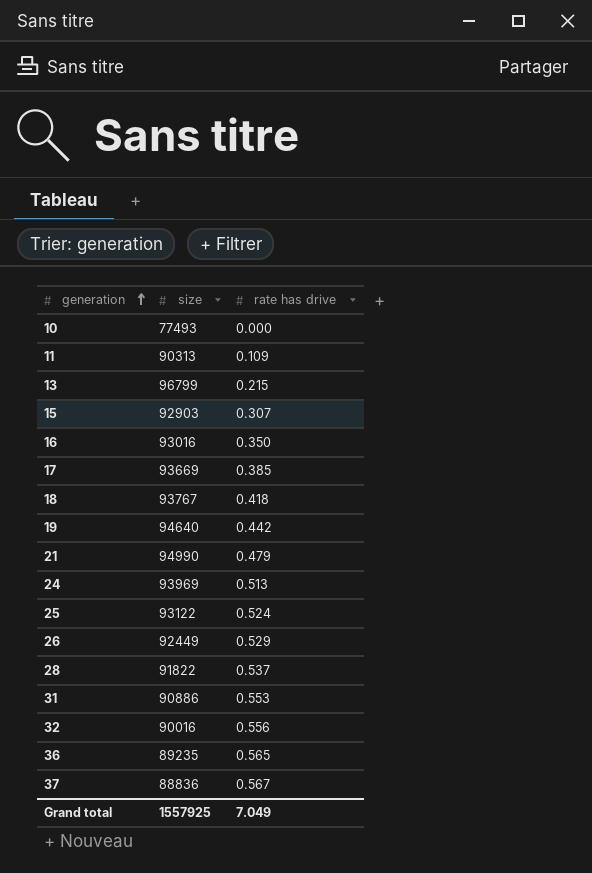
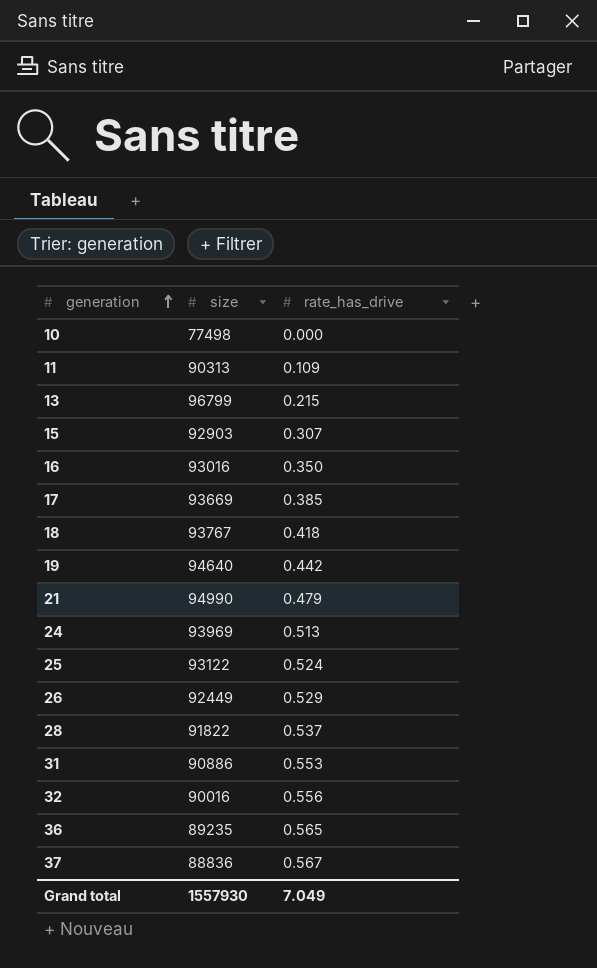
column name: rate has drive -> rate_has_drive
10 | size: 77493 -> 77498
Grand total | size: 1557925 -> 1557930

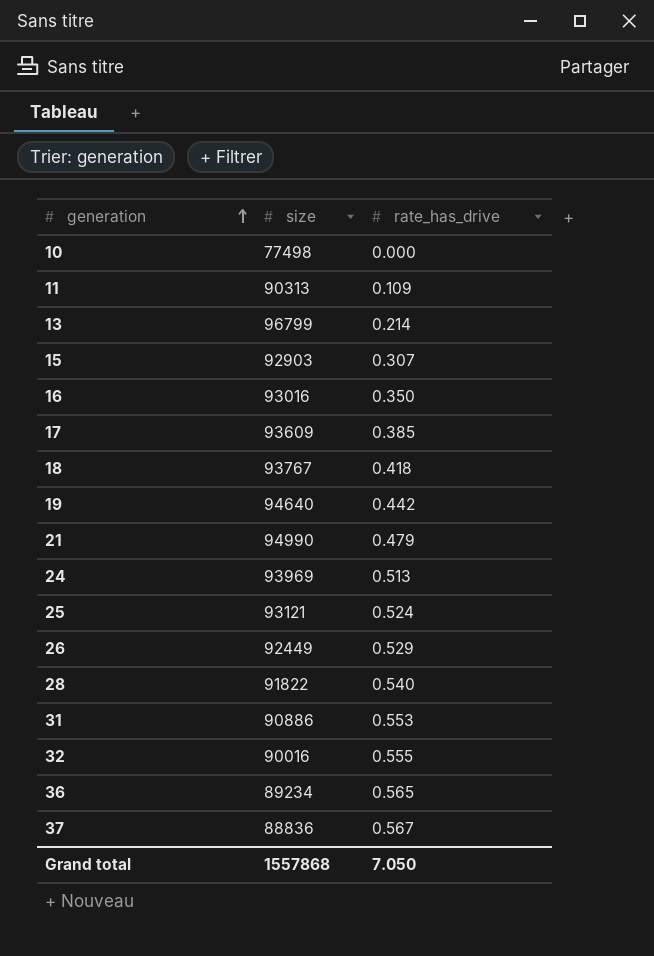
13 | rate_has_drive: 0.215 -> 0.214
17 | size: 93669 -> 93609
25 | size: 93122 -> 93121
28 | rate_has_drive: 0.537 -> 0.540
32 | rate_has_drive: 0.556 -> 0.555
36 | size: 89235 -> 89234
Grand total | size: 1557930 -> 1557868
Grand total | rate_has_drive: 7.049 -> 7.050

